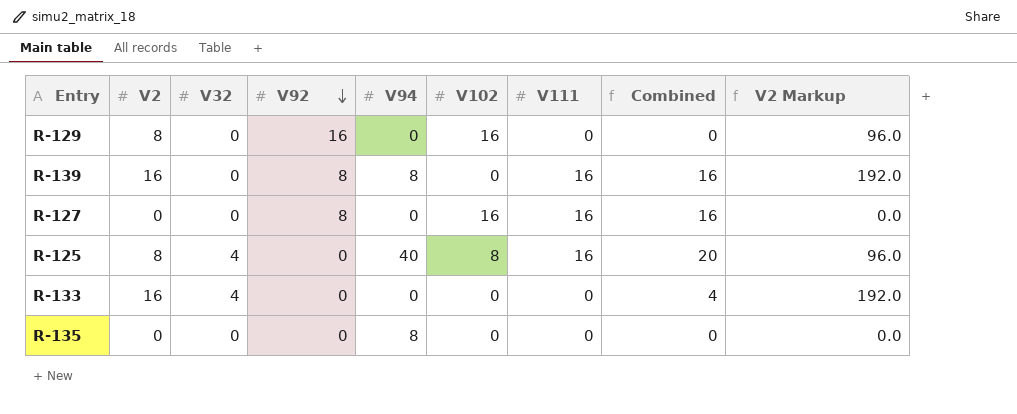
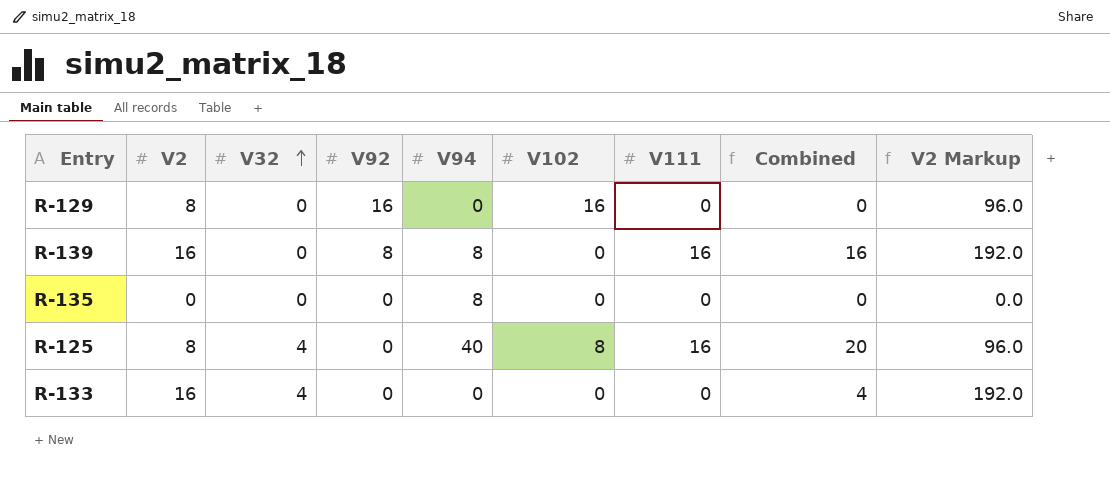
row order: V92 descending -> V32 ascending
row R-127: 0 | 0 | 8 | 0 | 16 | 16 | 16 | 0.0 -> none

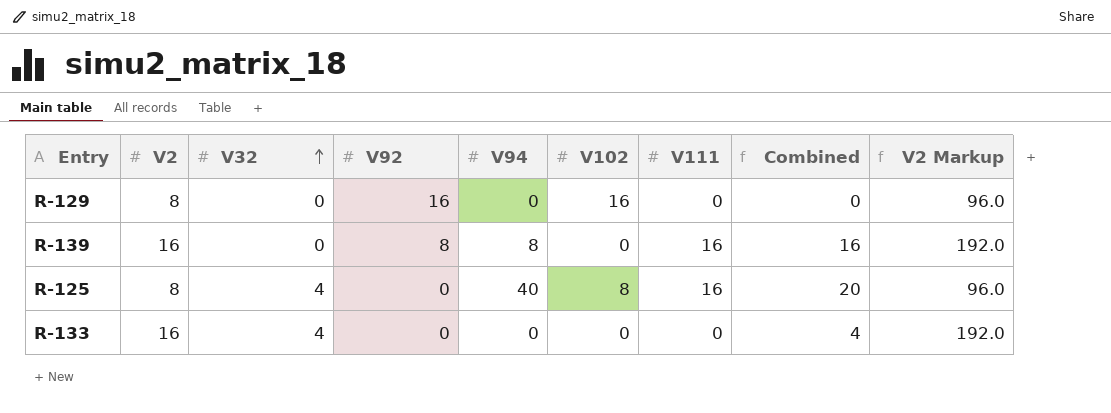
row R-135: 0 | 0 | 0 | 8 | 0 | 0 | 0 | 0.0 -> none

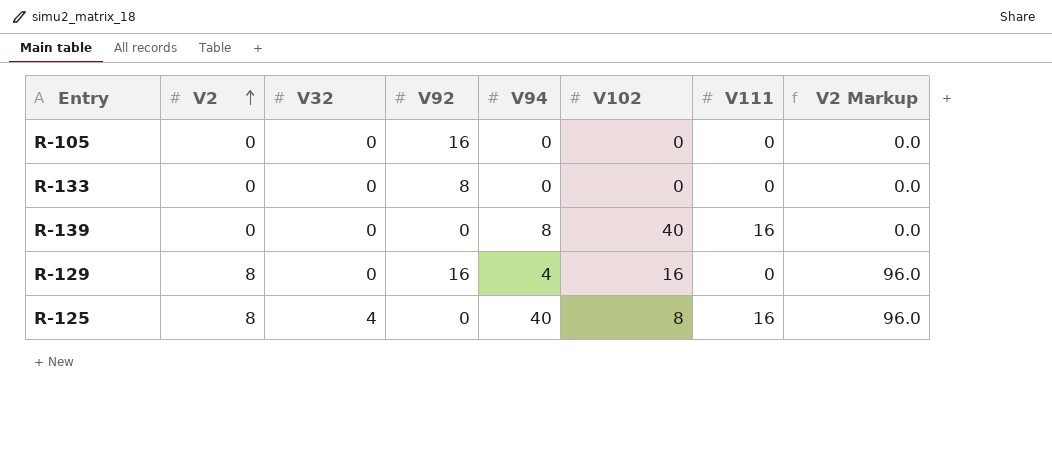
row order: V32 ascending -> V2 ascending
column Combined | formula: [V32] + [V111] -> none
row R-105: none -> 0 | 0 | 16 | 0 | 0 | 0 | 0.0
R-133 | V2: 16 -> 0
R-133 | V32: 4 -> 0
R-133 | V92: 0 -> 8
R-133 | V2 Markup: 192.0 -> 0.0
R-139 | V2: 16 -> 0
R-139 | V92: 8 -> 0
R-139 | V102: 0 -> 40
R-139 | V2 Markup: 192.0 -> 0.0
R-129 | V94: 0 -> 4

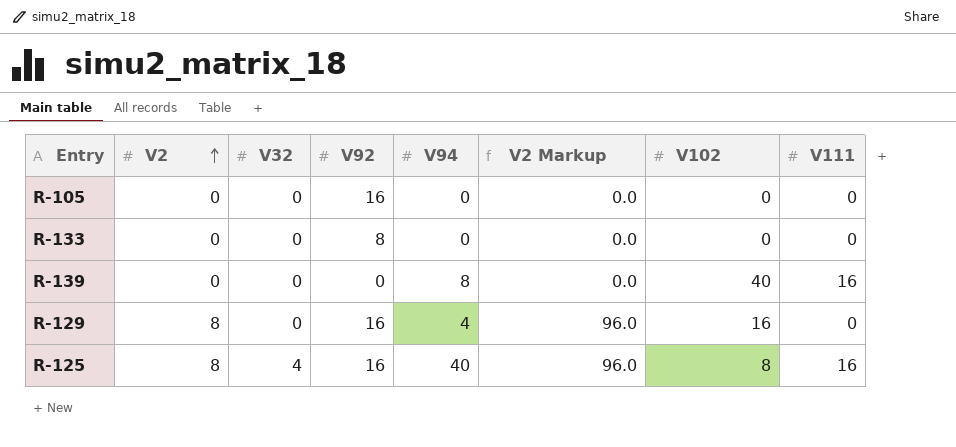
column V2 Markup | position: 8 -> 6
R-125 | V92: 0 -> 16

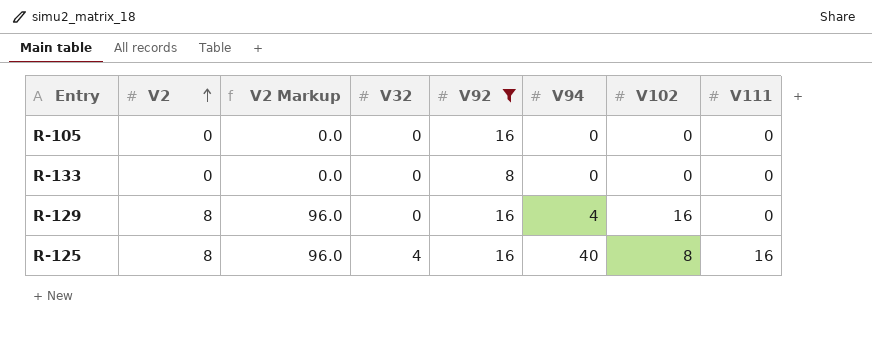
filter: none -> V92 != 0
column V2 Markup | position: 6 -> 3

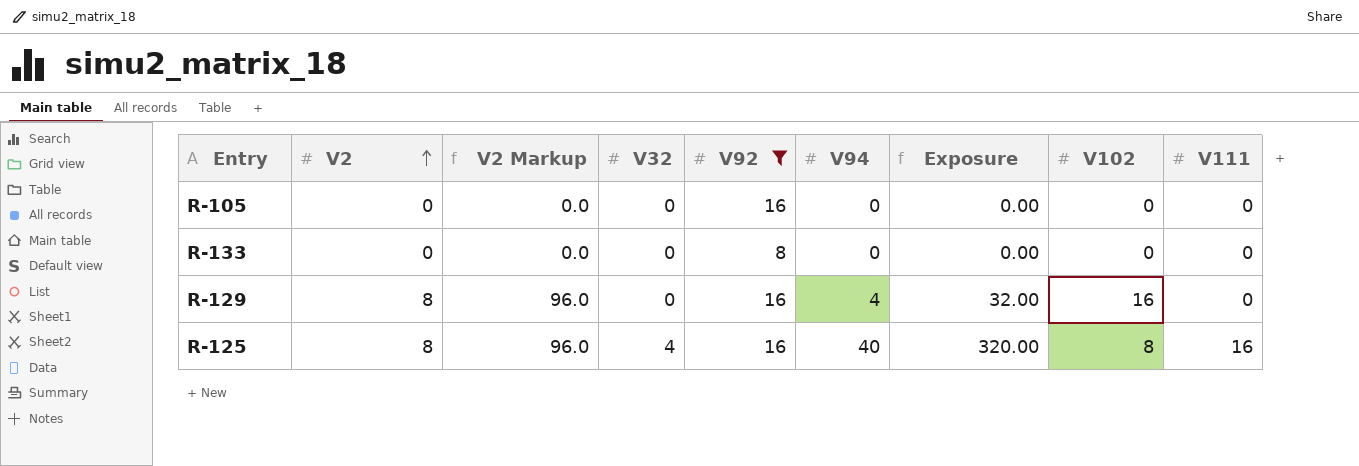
column Exposure | formula: none -> [V2] * [V94]

